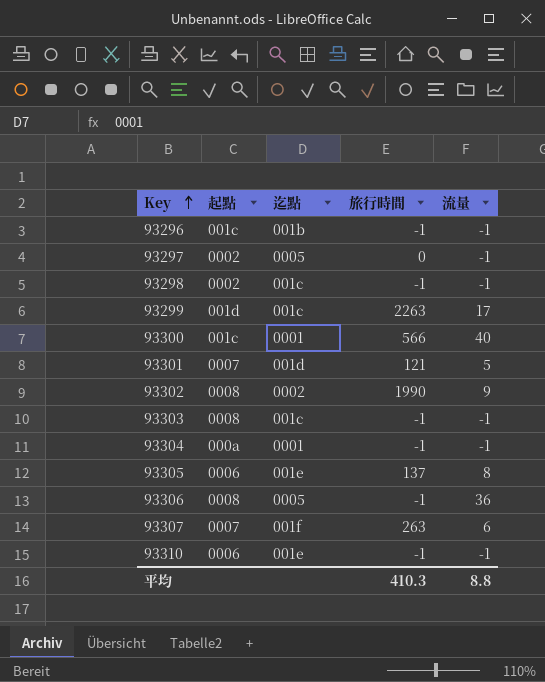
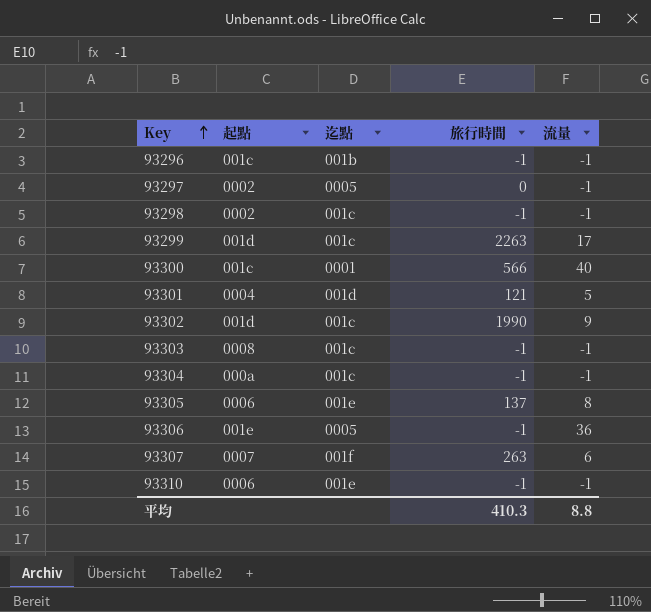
93301 | 起點: 0007 -> 0004
93302 | 起點: 0008 -> 001d
93302 | 迄點: 0002 -> 001c
93304 | 迄點: 0001 -> 001c
93306 | 起點: 0008 -> 001e

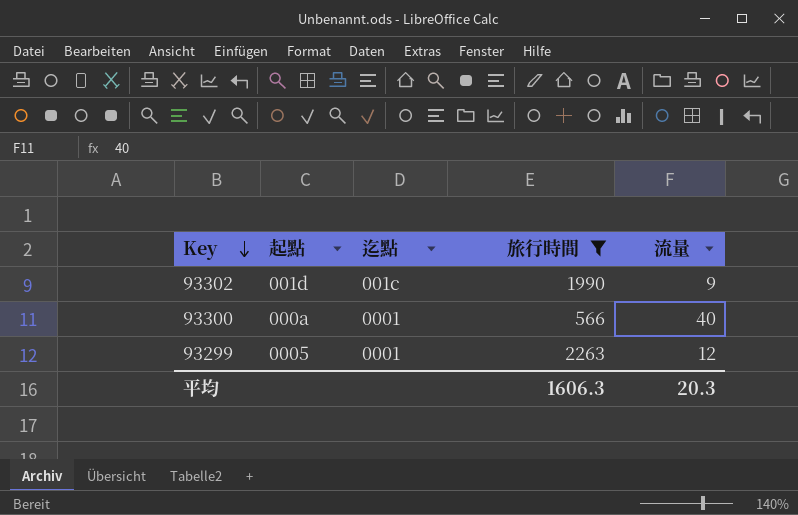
filter: none -> 旅行時間 >= 566
row order: Key ascending -> Key descending
93300 | 起點: 001c -> 000a
93299 | 起點: 001d -> 0005
93299 | 迄點: 001c -> 0001
93299 | 流量: 17 -> 12
平均 | 旅行時間: 410.3 -> 1606.3
平均 | 流量: 8.8 -> 20.3

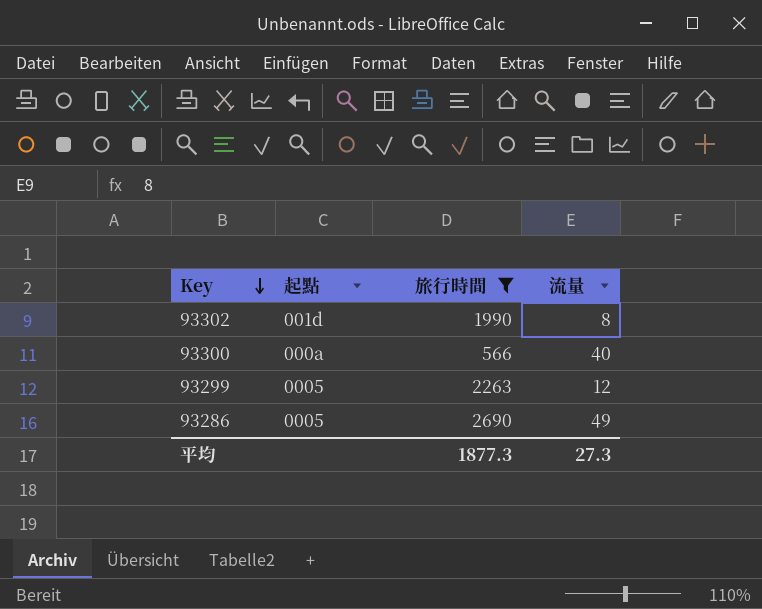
column 迄點 | position: 3 -> none
93302 | 流量: 9 -> 8
row 93286: none -> 0005 | 2690 | 49
平均 | 旅行時間: 1606.3 -> 1877.3
平均 | 流量: 20.3 -> 27.3

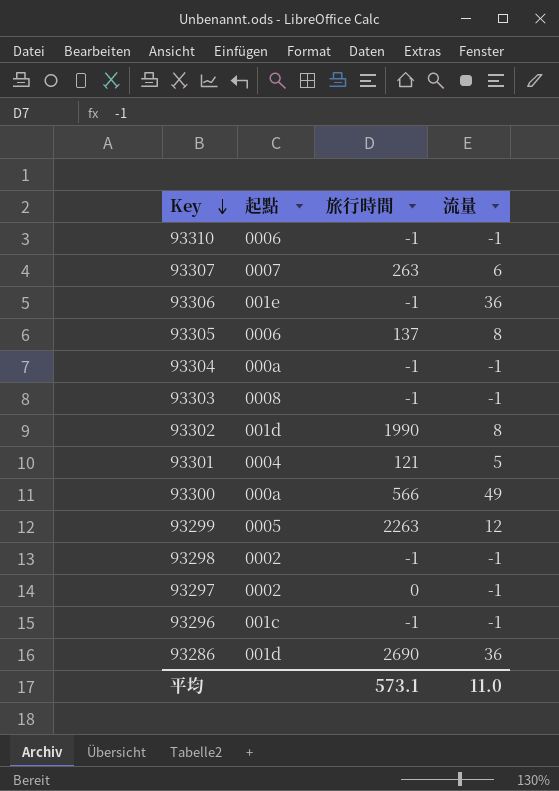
filter: 旅行時間 >= 566 -> none
93300 | 流量: 40 -> 49
93286 | 起點: 0005 -> 001d
93286 | 流量: 49 -> 36
平均 | 旅行時間: 1877.3 -> 573.1
平均 | 流量: 27.3 -> 11.0

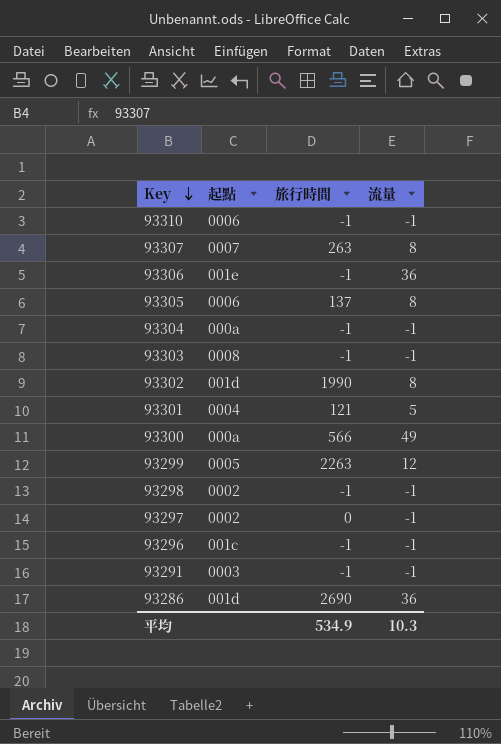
93307 | 流量: 6 -> 8
row 93291: none -> 0003 | -1 | -1
平均 | 旅行時間: 573.1 -> 534.9
平均 | 流量: 11.0 -> 10.3

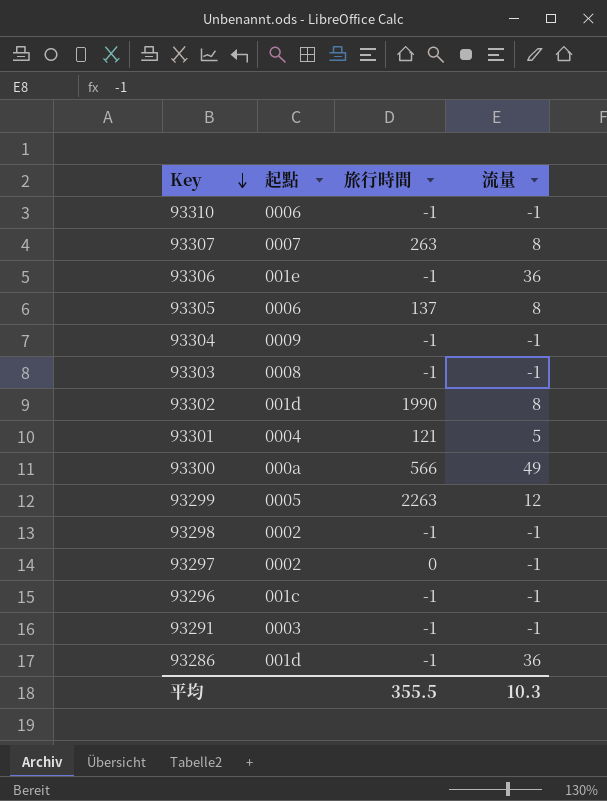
93304 | 起點: 000a -> 0009
93286 | 旅行時間: 2690 -> -1
平均 | 旅行時間: 534.9 -> 355.5

